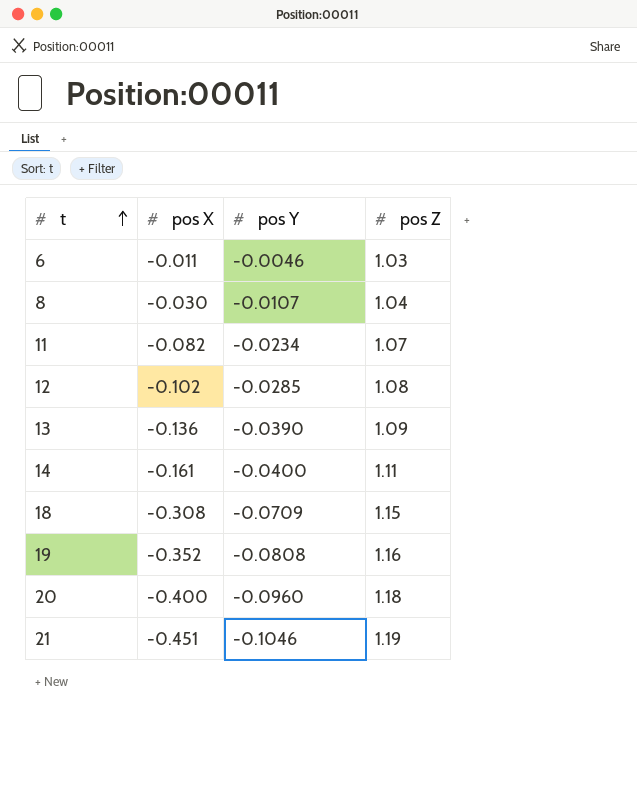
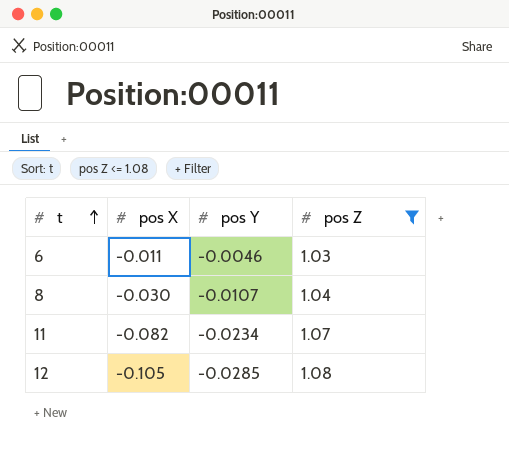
filter: none -> pos Z <= 1.08
12 | pos X: -0.102 -> -0.105

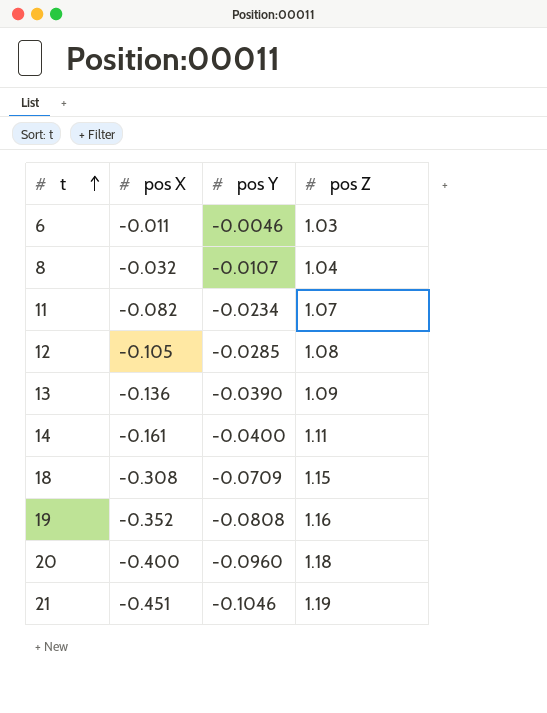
filter: pos Z <= 1.08 -> none
8 | pos X: -0.030 -> -0.032

